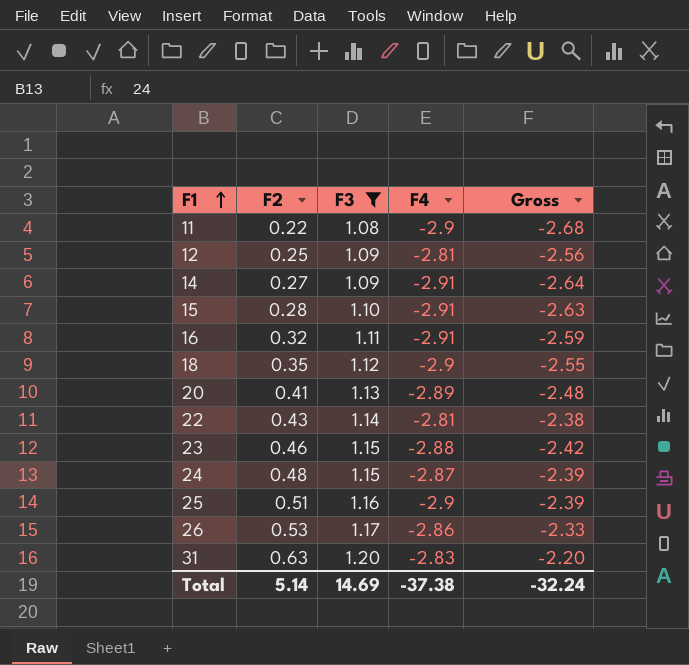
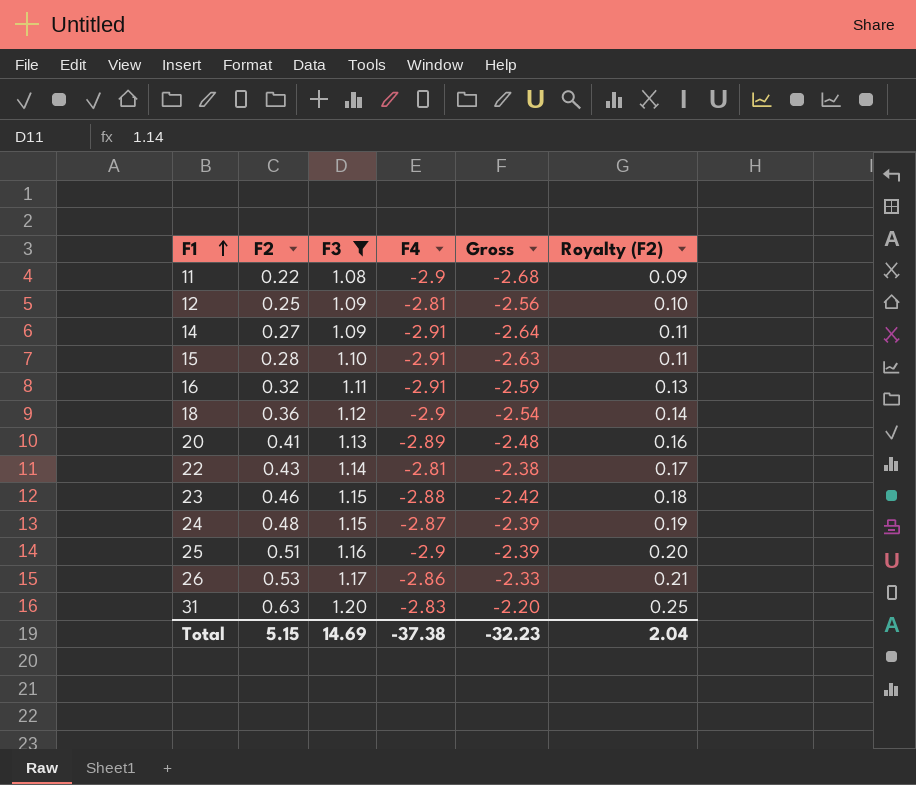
column Royalty (F2) | formula: none -> [F2] * 0.4
18 | F2: 0.35 -> 0.36
18 | Gross: -2.55 -> -2.54
Total | F2: 5.14 -> 5.15
Total | Gross: -32.24 -> -32.23

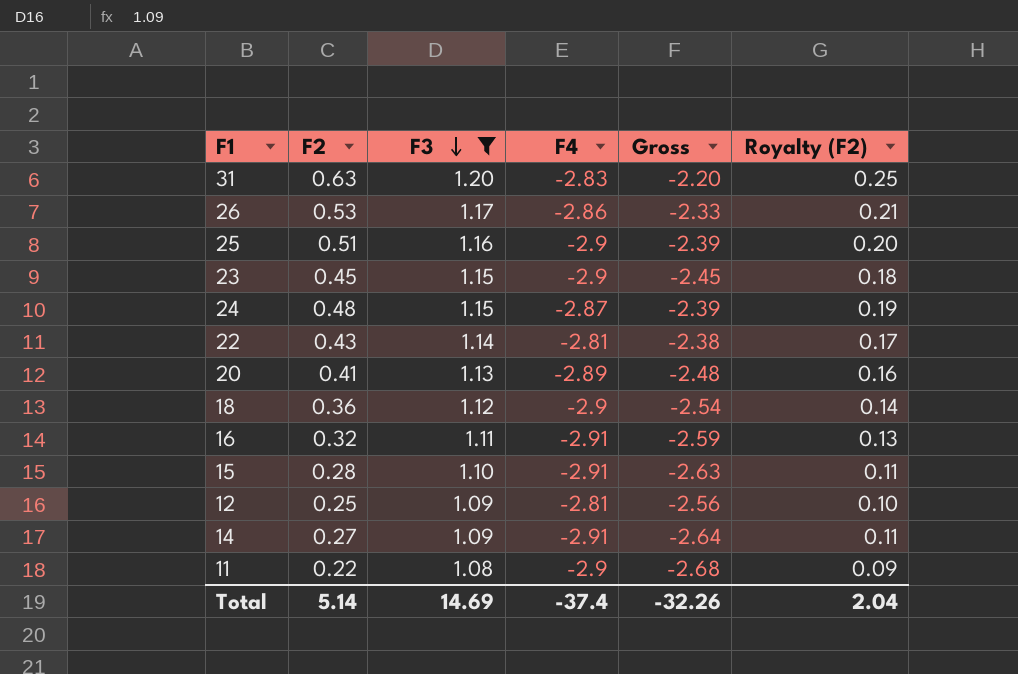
row order: F1 ascending -> F3 descending
23 | F2: 0.46 -> 0.45
23 | F4: -2.88 -> -2.9
23 | Gross: -2.42 -> -2.45
Total | F2: 5.15 -> 5.14
Total | F4: -37.38 -> -37.4
Total | Gross: -32.23 -> -32.26

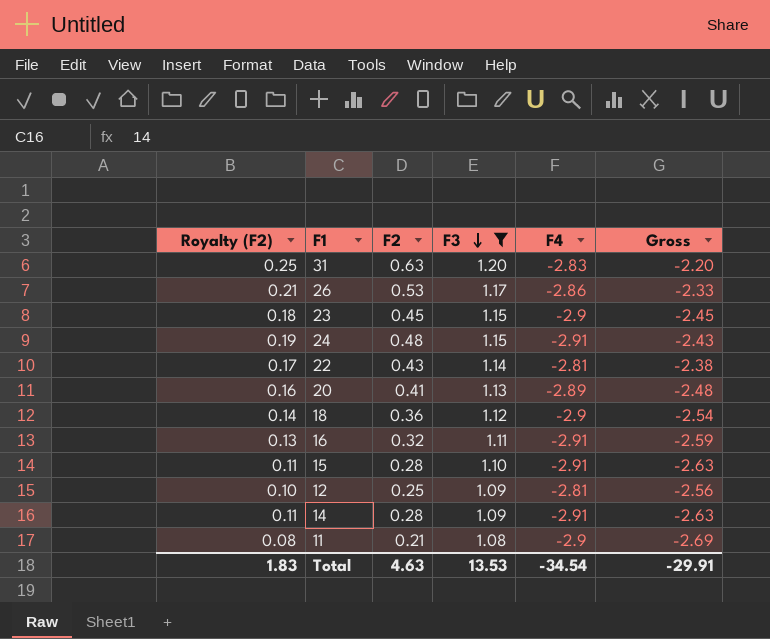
column Royalty (F2) | position: 6 -> 1
row 25: 0.51 | 1.16 | -2.9 | -2.39 | 0.20 -> none
24 | F4: -2.87 -> -2.91
24 | Gross: -2.39 -> -2.43
14 | F2: 0.27 -> 0.28
14 | Gross: -2.64 -> -2.63
11 | Royalty (F2): 0.09 -> 0.08
11 | F2: 0.22 -> 0.21
11 | Gross: -2.68 -> -2.69
Total | Royalty (F2): 2.04 -> 1.83
Total | F2: 5.14 -> 4.63
Total | F3: 14.69 -> 13.53
Total | F4: -37.4 -> -34.54
Total | Gross: -32.26 -> -29.91

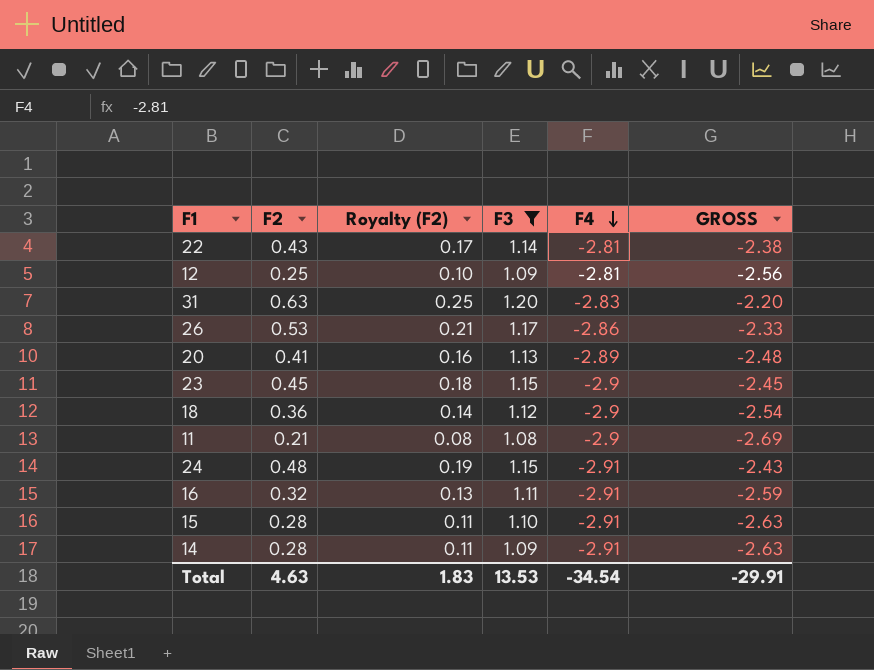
row order: F3 descending -> F4 descending
column Royalty (F2) | position: 1 -> 3
column name: Gross -> GROSS

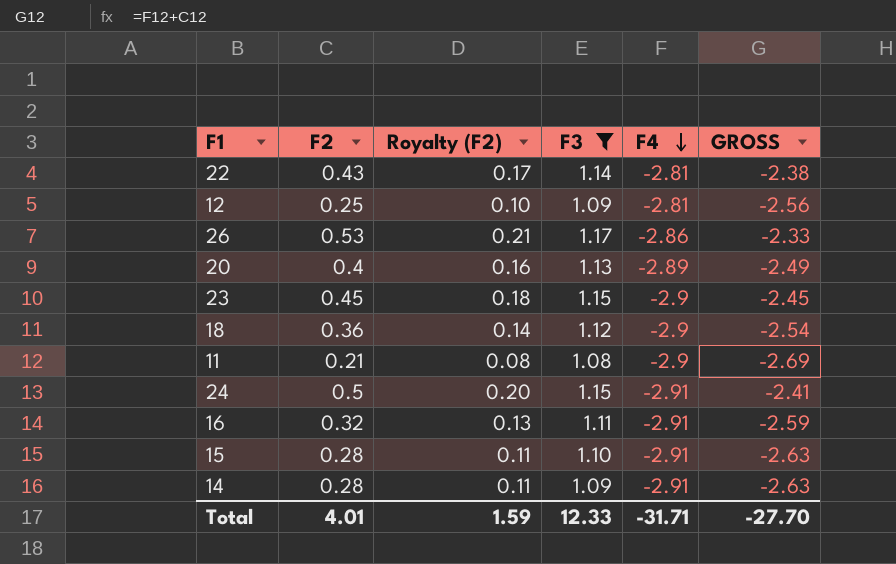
row 31: 0.63 | 0.25 | 1.20 | -2.83 | -2.20 -> none
20 | F2: 0.41 -> 0.4
20 | GROSS: -2.48 -> -2.49
24 | F2: 0.48 -> 0.5
24 | Royalty (F2): 0.19 -> 0.20
24 | GROSS: -2.43 -> -2.41
Total | F2: 4.63 -> 4.01
Total | Royalty (F2): 1.83 -> 1.59
Total | F3: 13.53 -> 12.33
Total | F4: -34.54 -> -31.71
Total | GROSS: -29.91 -> -27.70

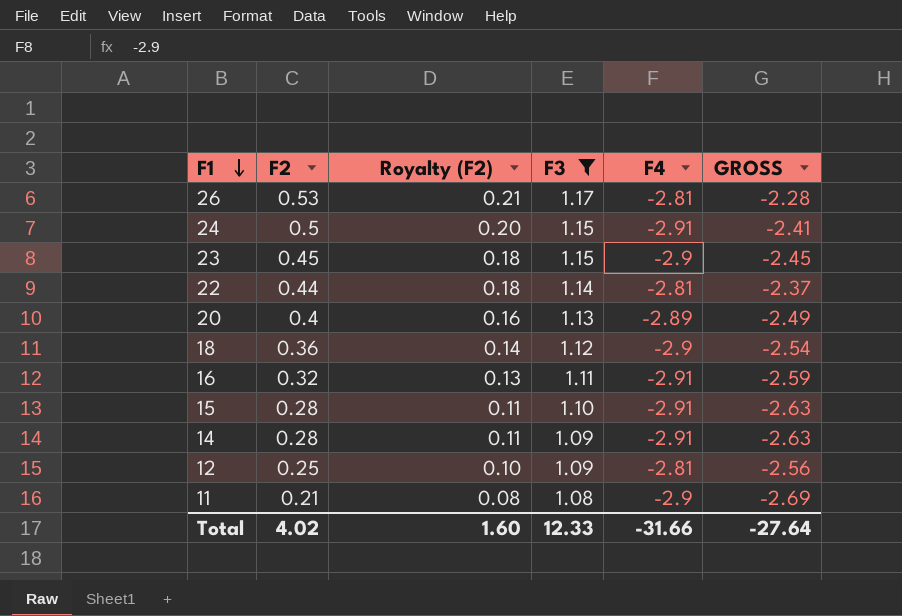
row order: F4 descending -> F1 descending
26 | F4: -2.86 -> -2.81
26 | GROSS: -2.33 -> -2.28
22 | F2: 0.43 -> 0.44
22 | Royalty (F2): 0.17 -> 0.18
22 | GROSS: -2.38 -> -2.37
Total | F2: 4.01 -> 4.02
Total | Royalty (F2): 1.59 -> 1.60
Total | F4: -31.71 -> -31.66
Total | GROSS: -27.70 -> -27.64

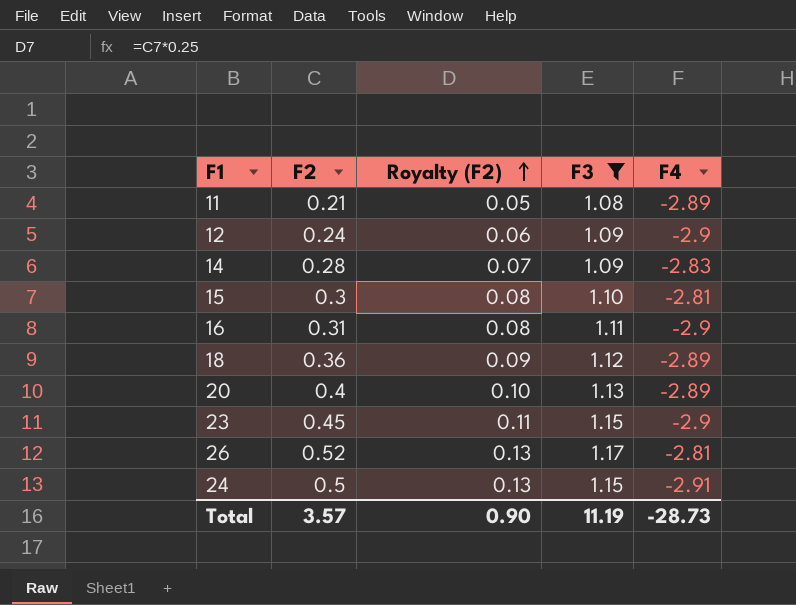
row order: F1 descending -> Royalty (F2) ascending
column GROSS | formula: [F2] + [F4] -> none
column Royalty (F2) | formula: [F2] * 0.4 -> [F2] * 0.25
row 22: 0.44 | 0.18 | 1.14 | -2.81 | -2.37 -> none
11 | F4: -2.9 -> -2.89
12 | F2: 0.25 -> 0.24
12 | F4: -2.81 -> -2.9
14 | F4: -2.91 -> -2.83
15 | F2: 0.28 -> 0.3
15 | F4: -2.91 -> -2.81
16 | F2: 0.32 -> 0.31
16 | F4: -2.91 -> -2.9
18 | F4: -2.9 -> -2.89
26 | F2: 0.53 -> 0.52
Total | F2: 4.02 -> 3.57
Total | Royalty (F2): 1.60 -> 0.90
Total | F3: 12.33 -> 11.19
Total | F4: -31.66 -> -28.73

